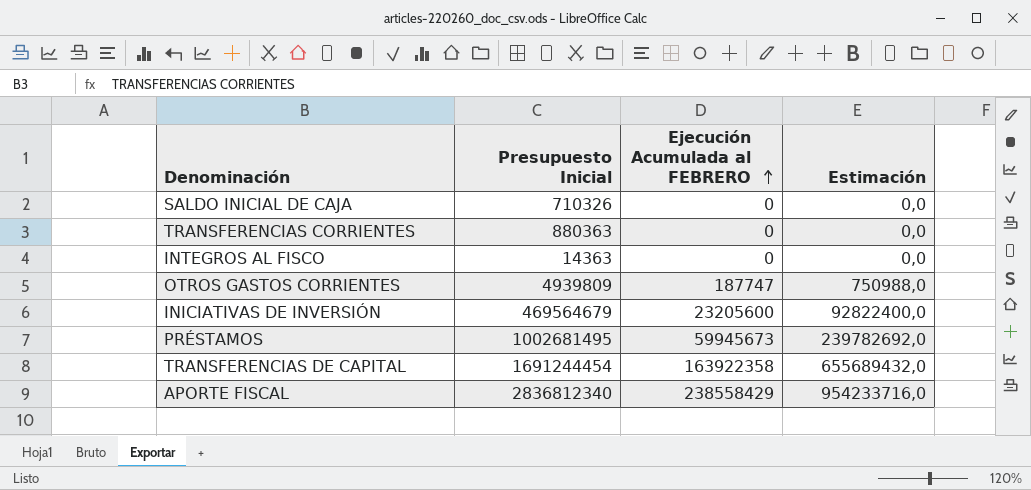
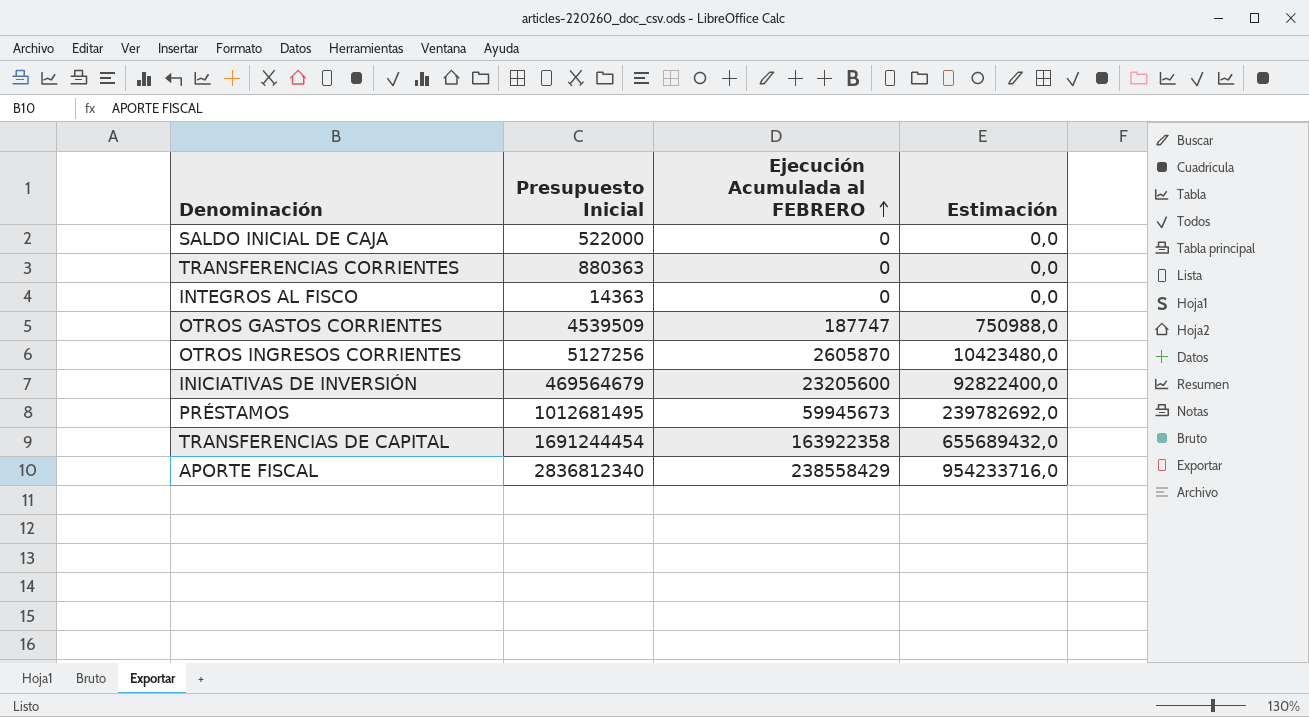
SALDO INICIAL DE CAJA | Presupuesto Inicial: 710326 -> 522000
OTROS GASTOS CORRIENTES | Presupuesto Inicial: 4939809 -> 4539509
row OTROS INGRESOS CORRIENTES: none -> 5127256 | 2605870 | 10423480,0
PRÉSTAMOS | Presupuesto Inicial: 1002681495 -> 1012681495

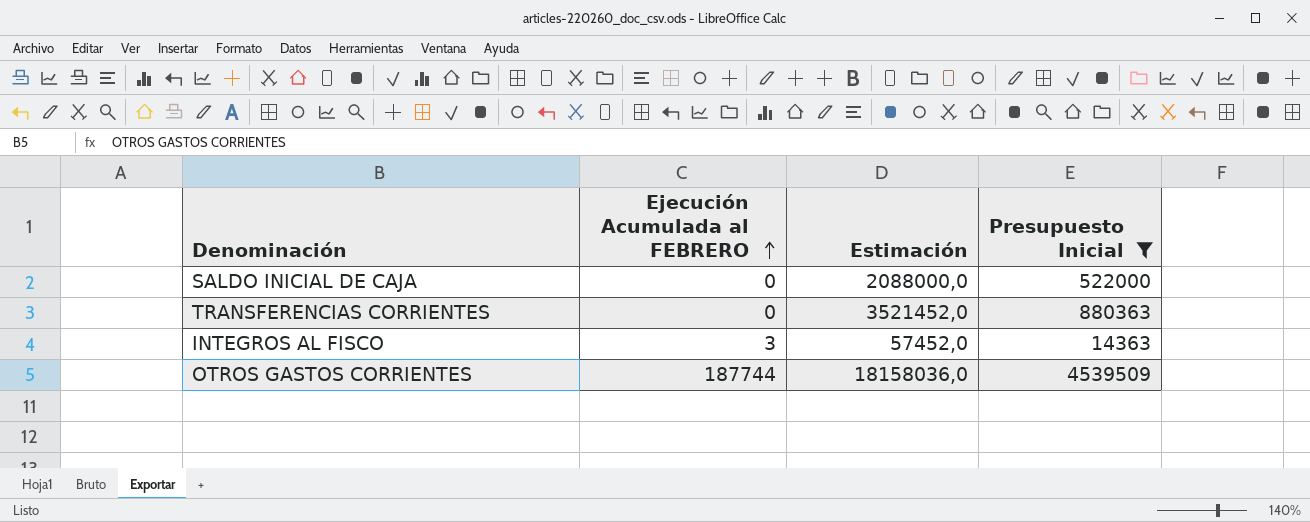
filter: none -> Presupuesto Inicial <= 4539509
column Estimación | formula: [Ejecución Acumulada al FEBRERO] * 4 -> [Presupuesto Inicial] * 4
column Presupuesto Inicial | position: 2 -> 4
INTEGROS AL FISCO | Ejecución Acumulada al FEBRERO: 0 -> 3
OTROS GASTOS CORRIENTES | Ejecución Acumulada al FEBRERO: 187747 -> 187744

